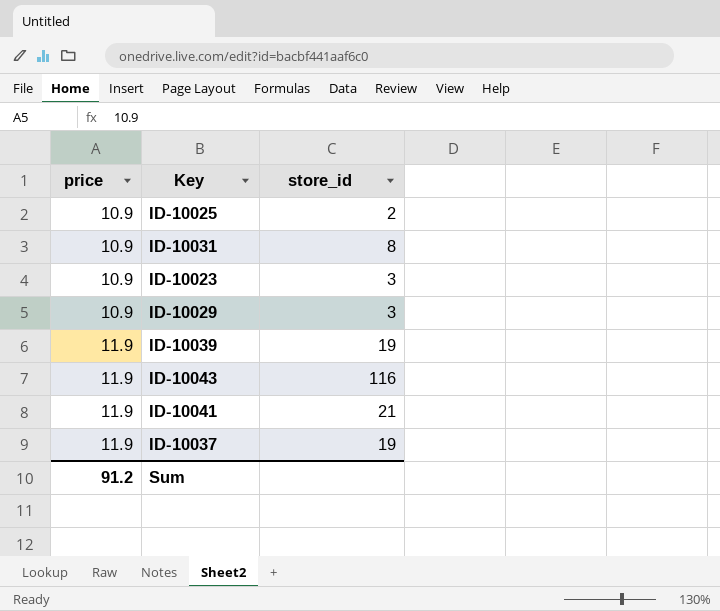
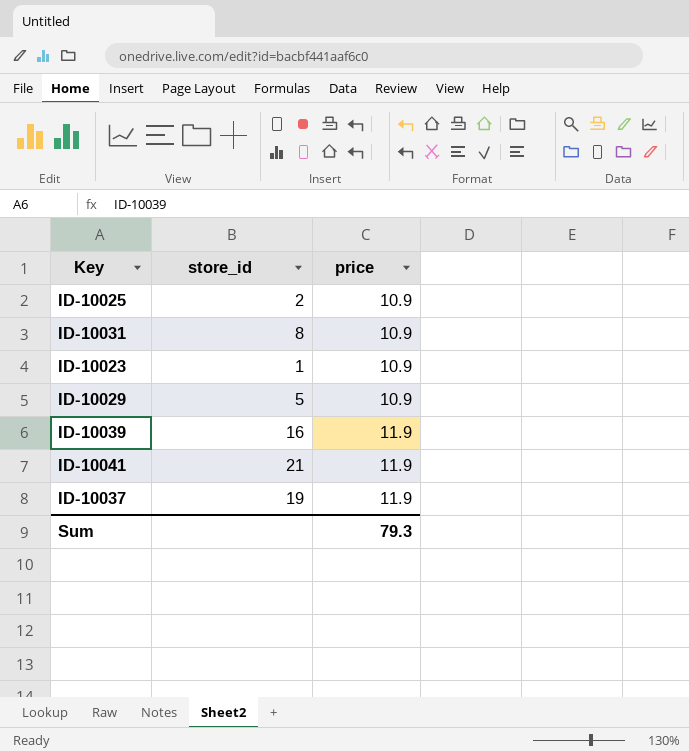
column price | position: 1 -> 3
row ID-10043: 11.9 | 116 -> none
ID-10023 | store_id: 3 -> 1
ID-10029 | store_id: 3 -> 5
ID-10039 | store_id: 19 -> 16
Sum | price: 91.2 -> 79.3

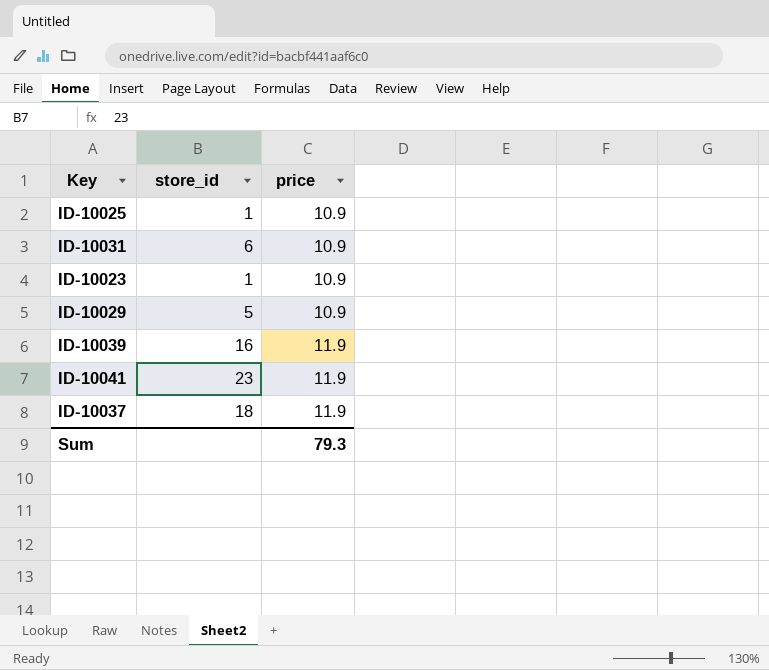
ID-10025 | store_id: 2 -> 1
ID-10031 | store_id: 8 -> 6
ID-10041 | store_id: 21 -> 23
ID-10037 | store_id: 19 -> 18

